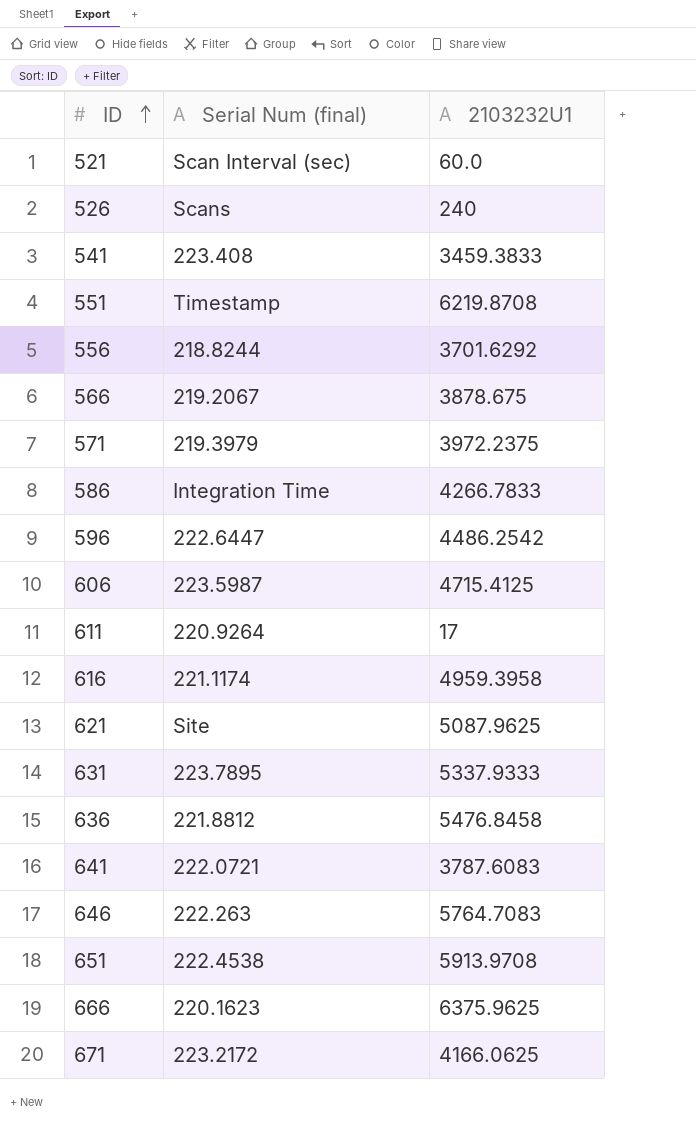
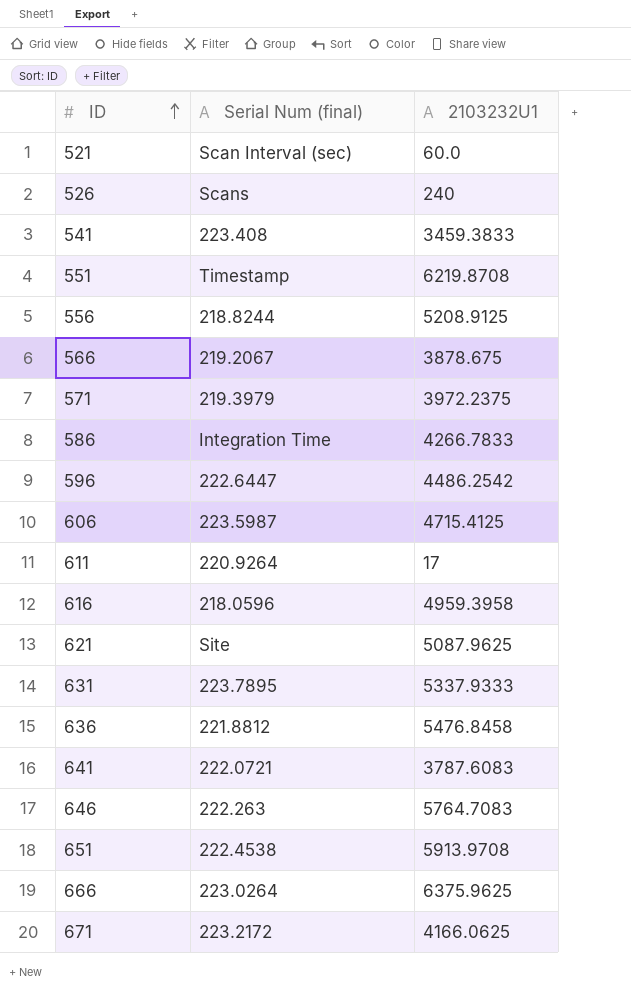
556 | 2103232U1: 3701.6292 -> 5208.9125
616 | Serial Num (final): 221.1174 -> 218.0596
666 | Serial Num (final): 220.1623 -> 223.0264

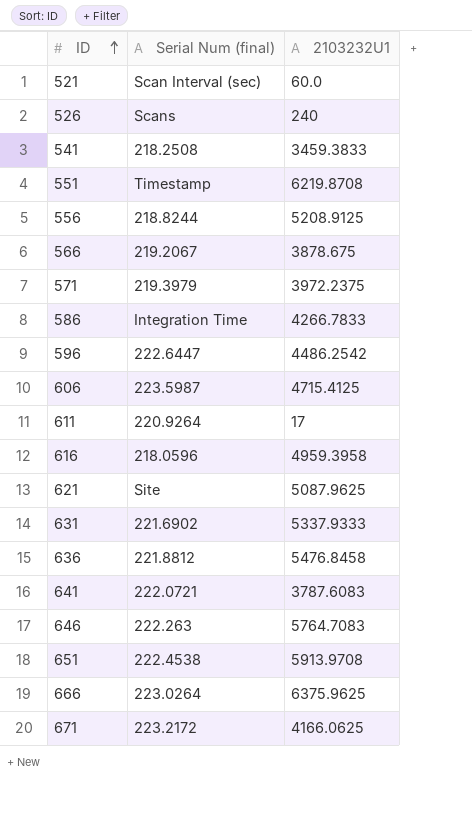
541 | Serial Num (final): 223.408 -> 218.2508
631 | Serial Num (final): 223.7895 -> 221.6902

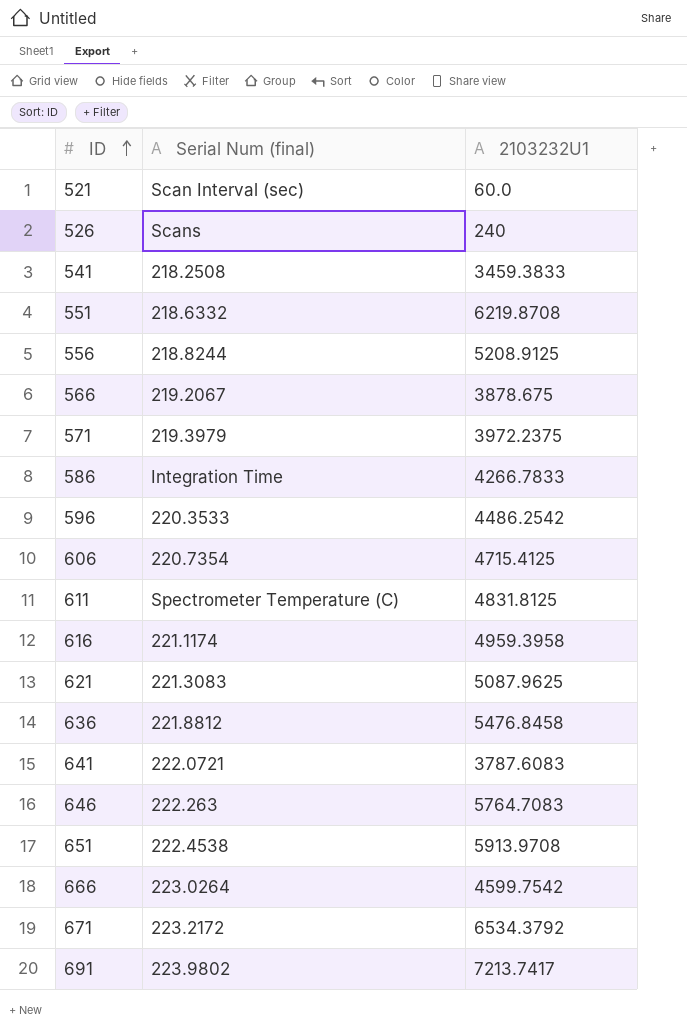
row 631: 221.6902 | 5337.9333 -> none
551 | Serial Num (final): Timestamp -> 218.6332
596 | Serial Num (final): 222.6447 -> 220.3533
606 | Serial Num (final): 223.5987 -> 220.7354
611 | Serial Num (final): 220.9264 -> Spectrometer Temperature (C)
611 | 2103232U1: 17 -> 4831.8125
616 | Serial Num (final): 218.0596 -> 221.1174
621 | Serial Num (final): Site -> 221.3083
666 | 2103232U1: 6375.9625 -> 4599.7542
671 | 2103232U1: 4166.0625 -> 6534.3792
row 691: none -> 223.9802 | 7213.7417

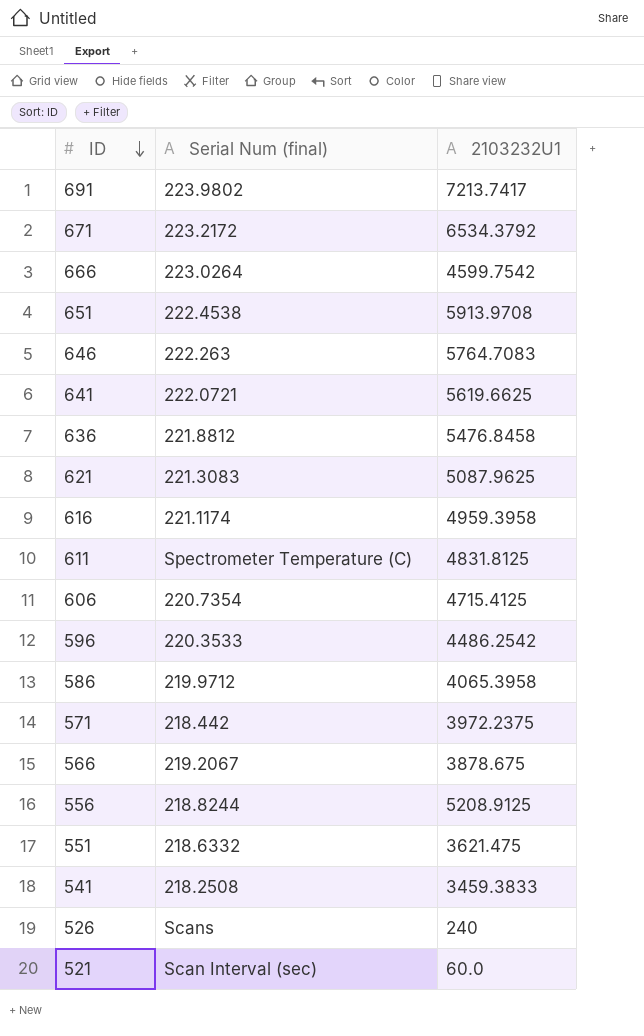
row order: ID ascending -> ID descending
641 | 2103232U1: 3787.6083 -> 5619.6625
586 | Serial Num (final): Integration Time -> 219.9712
586 | 2103232U1: 4266.7833 -> 4065.3958
571 | Serial Num (final): 219.3979 -> 218.442
551 | 2103232U1: 6219.8708 -> 3621.475

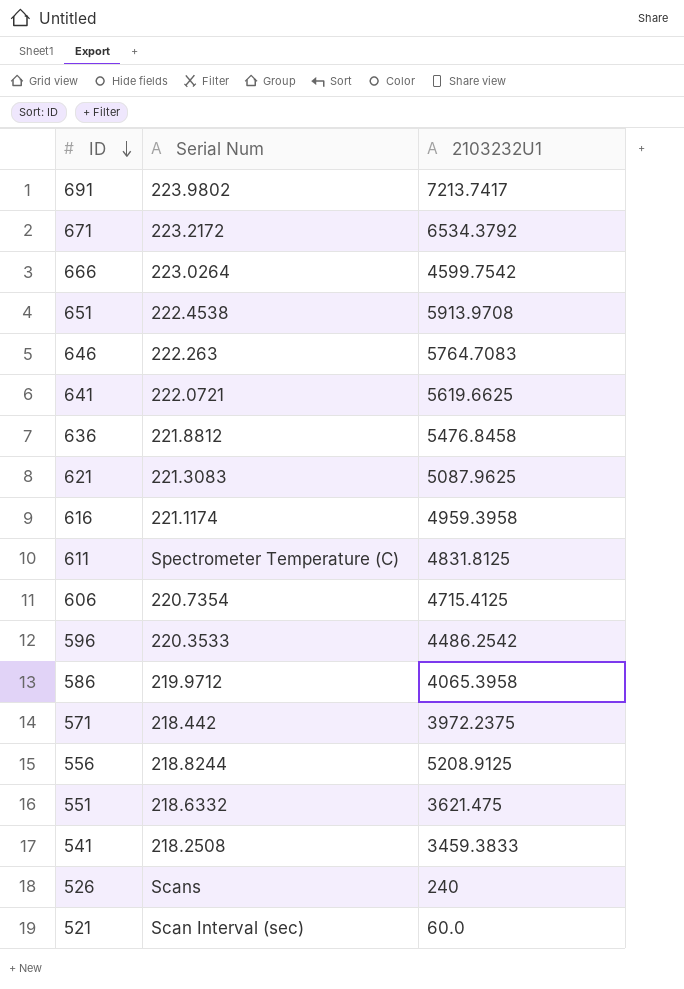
column name: Serial Num (final) -> Serial Num
row 566: 219.2067 | 3878.675 -> none

